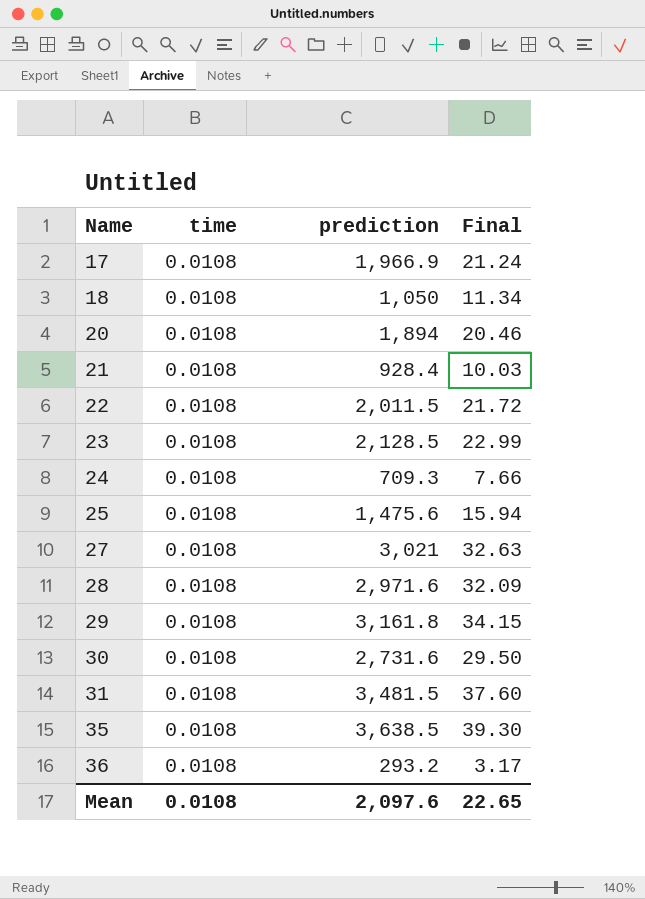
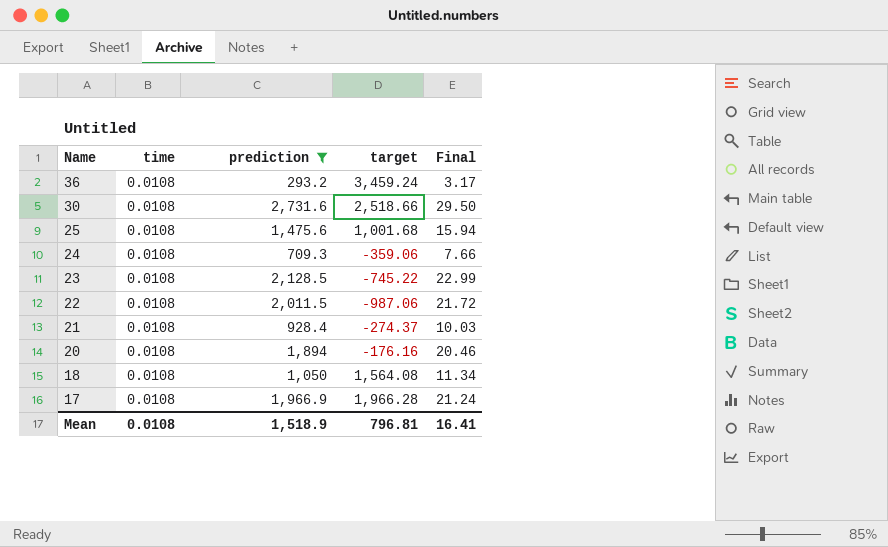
filter: none -> prediction <= 2,731.6
row order: Name ascending -> Name descending
column target | position: none -> 4
Mean | prediction: 2,097.6 -> 1,518.9
Mean | Final: 22.65 -> 16.41

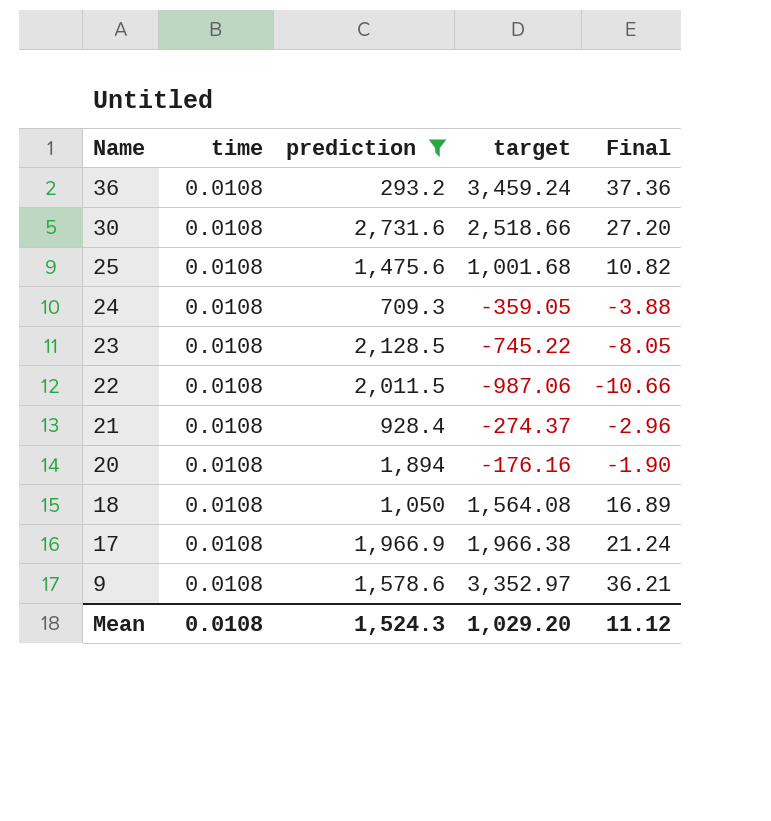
column Final | formula: [time] * [prediction] -> [time] * [target]
24 | target: -359.06 -> -359.05
17 | target: 1,966.28 -> 1,966.38
row 9: none -> 0.0108 | 1,578.6 | 3,352.97 | 36.21
Mean | prediction: 1,518.9 -> 1,524.3
Mean | target: 796.81 -> 1,029.20
Mean | Final: 16.41 -> 11.12

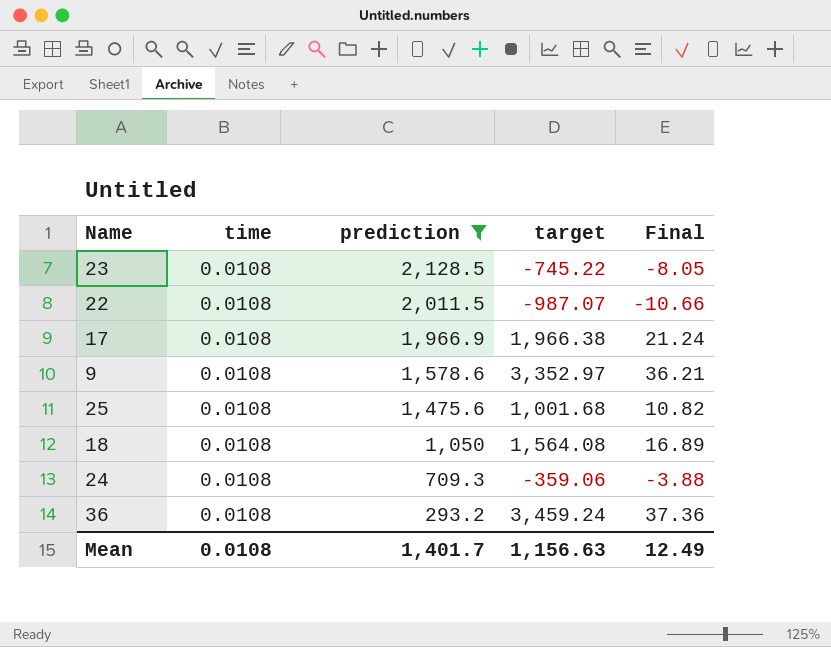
row order: Name descending -> prediction descending
row 30: 0.0108 | 2,731.6 | 2,518.66 | 27.20 -> none
row 21: 0.0108 | 928.4 | -274.37 | -2.96 -> none
row 20: 0.0108 | 1,894 | -176.16 | -1.90 -> none
22 | target: -987.06 -> -987.07
24 | target: -359.05 -> -359.06
Mean | prediction: 1,524.3 -> 1,401.7
Mean | target: 1,029.20 -> 1,156.63
Mean | Final: 11.12 -> 12.49

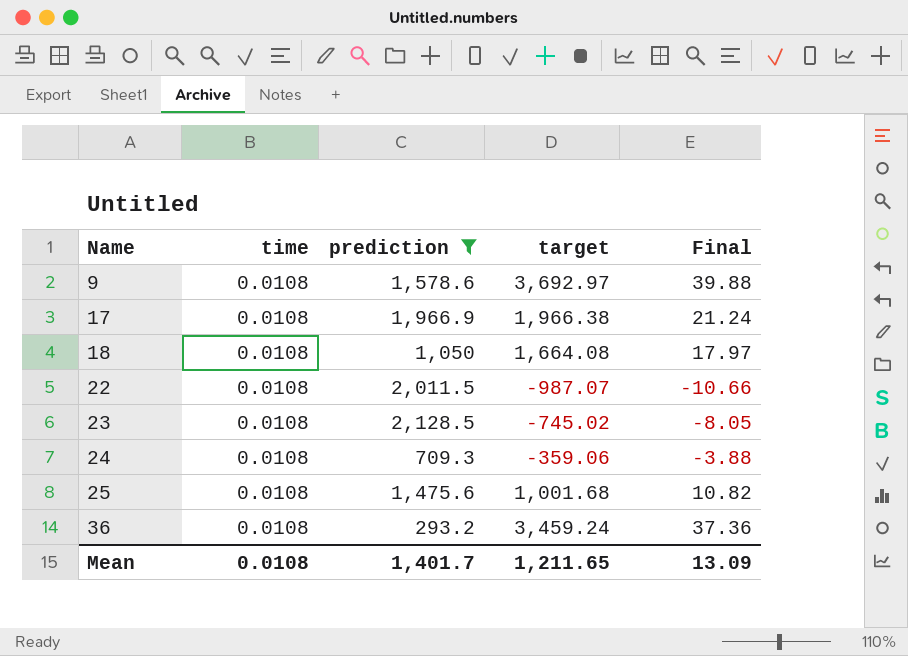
row order: prediction descending -> Name ascending
9 | target: 3,352.97 -> 3,692.97
9 | Final: 36.21 -> 39.88
18 | target: 1,564.08 -> 1,664.08
18 | Final: 16.89 -> 17.97
23 | target: -745.22 -> -745.02
Mean | target: 1,156.63 -> 1,211.65
Mean | Final: 12.49 -> 13.09

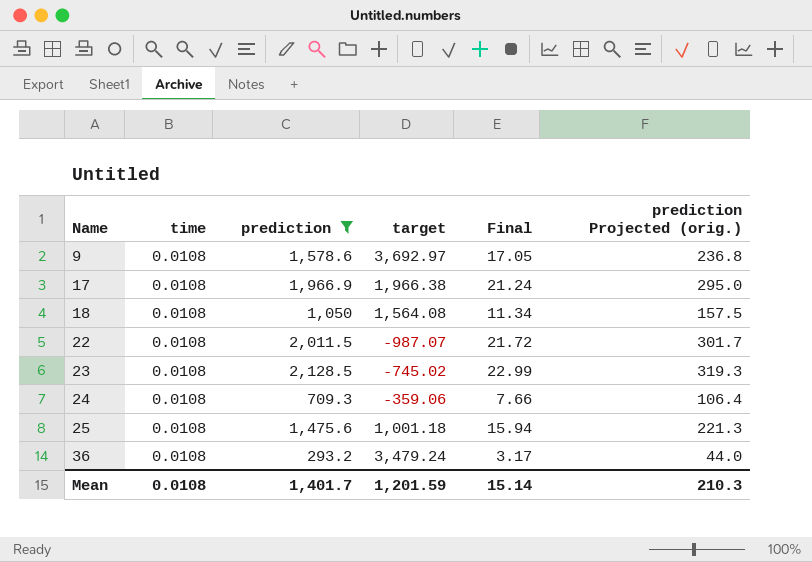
column Final | formula: [time] * [target] -> [time] * [prediction]
column prediction Projected (orig.) | formula: none -> [prediction] * 0.15
18 | target: 1,664.08 -> 1,564.08
25 | target: 1,001.68 -> 1,001.18
36 | target: 3,459.24 -> 3,479.24
Mean | target: 1,211.65 -> 1,201.59
Mean | Final: 13.09 -> 15.14

